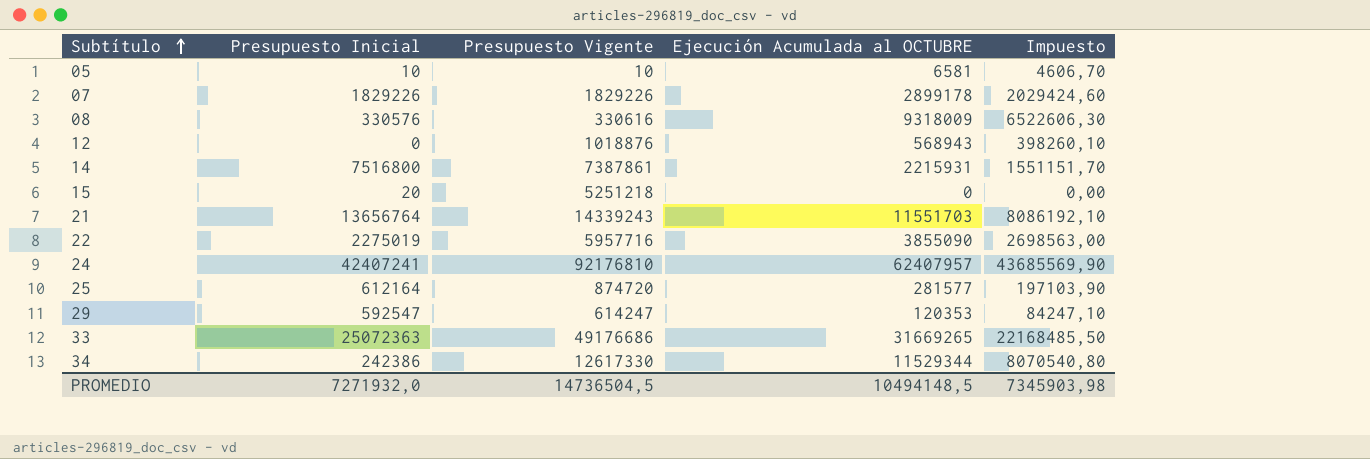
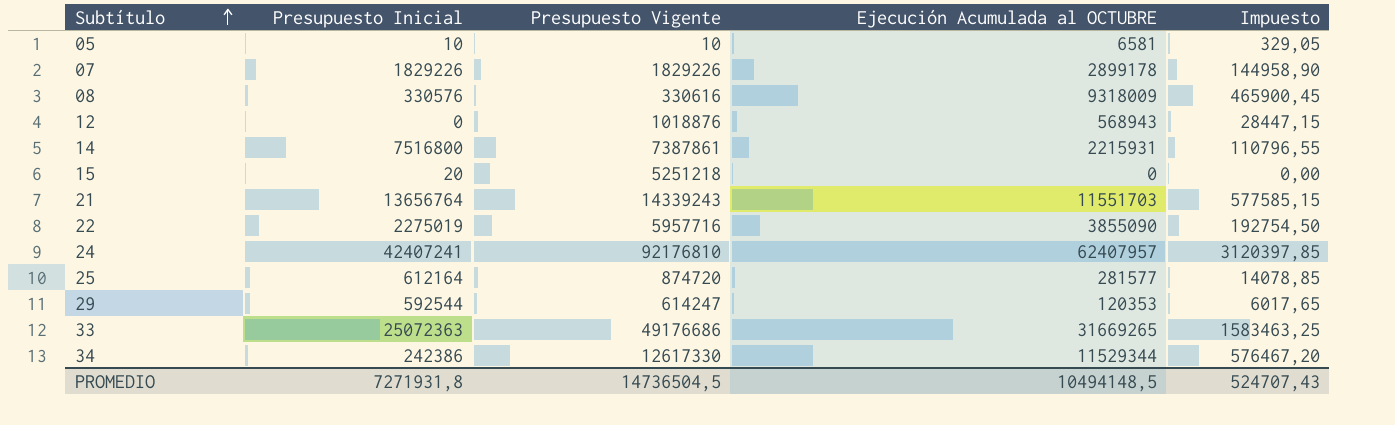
column Impuesto | formula: [Ejecución Acumulada al OCTUBRE] * 0,7 -> [Ejecución Acumulada al OCTUBRE] * 0,05
29 | Presupuesto Inicial: 592547 -> 592544
PROMEDIO | Presupuesto Inicial: 7271932,0 -> 7271931,8
PROMEDIO | Impuesto: 7345903,98 -> 524707,43

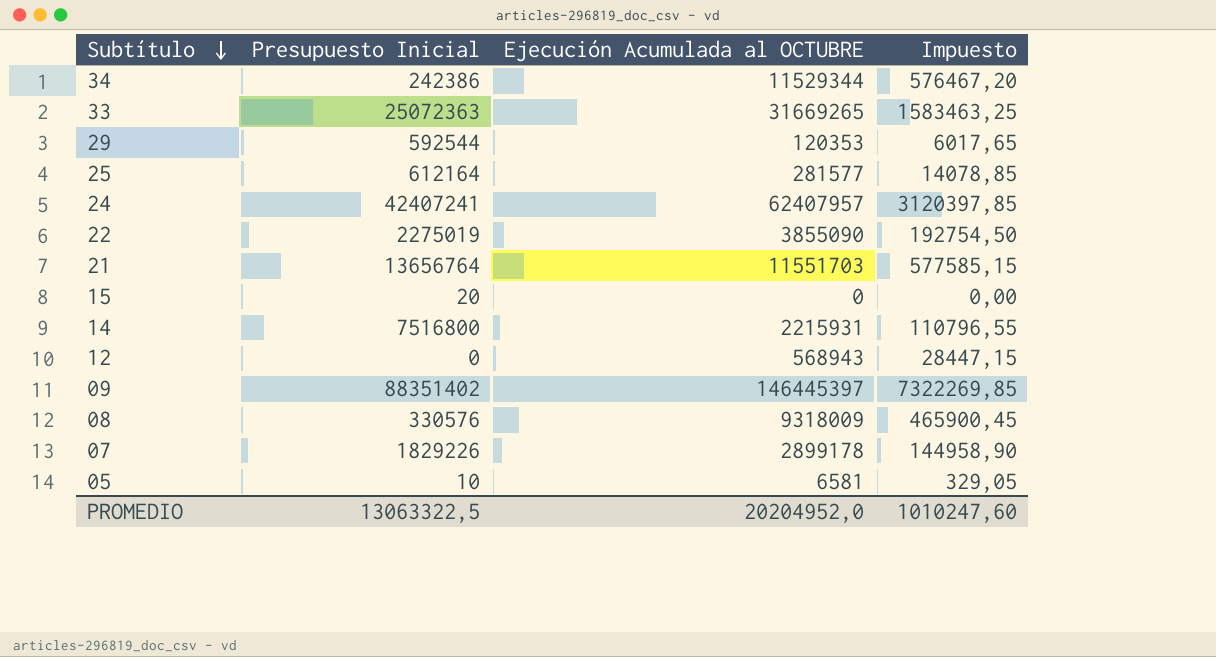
row order: Subtítulo ascending -> Subtítulo descending
column Presupuesto Vigente | position: 3 -> none
row 09: none -> 88351402 | 146445397 | 7322269,85
PROMEDIO | Presupuesto Inicial: 7271931,8 -> 13063322,5
PROMEDIO | Ejecución Acumulada al OCTUBRE: 10494148,5 -> 20204952,0
PROMEDIO | Impuesto: 524707,43 -> 1010247,60

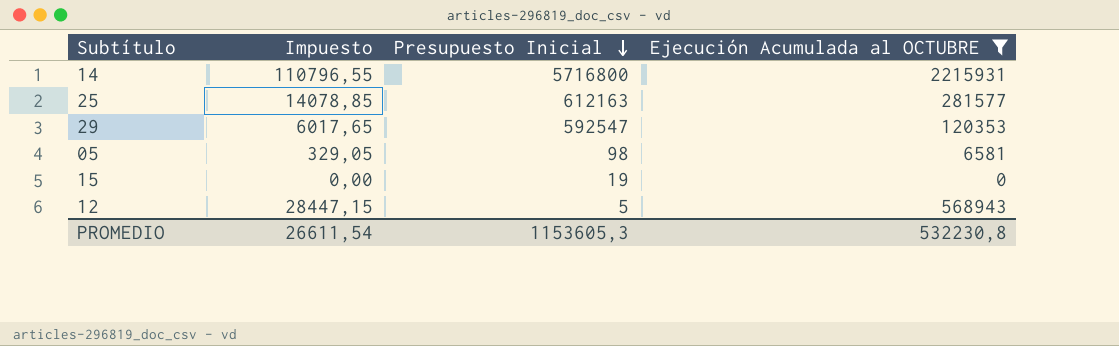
filter: none -> Ejecución Acumulada al OCTUBRE <= 2215931
row order: Subtítulo descending -> Presupuesto Inicial descending
column Impuesto | position: 4 -> 2
14 | Presupuesto Inicial: 7516800 -> 5716800
25 | Presupuesto Inicial: 612164 -> 612163
29 | Presupuesto Inicial: 592544 -> 592547
05 | Presupuesto Inicial: 10 -> 98
15 | Presupuesto Inicial: 20 -> 19
12 | Presupuesto Inicial: 0 -> 5
PROMEDIO | Impuesto: 1010247,60 -> 26611,54
PROMEDIO | Presupuesto Inicial: 13063322,5 -> 1153605,3
PROMEDIO | Ejecución Acumulada al OCTUBRE: 20204952,0 -> 532230,8

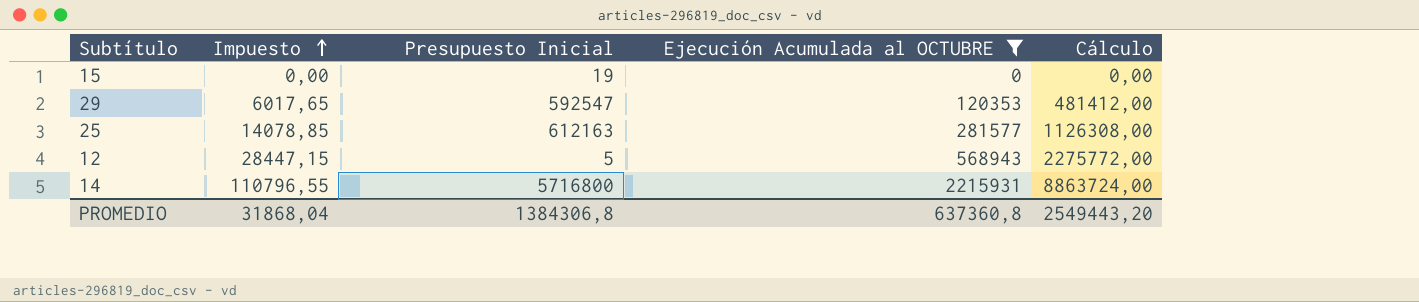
row order: Presupuesto Inicial descending -> Impuesto ascending
column Cálculo | formula: none -> [Ejecución Acumulada al OCTUBRE] * 4
row 05: 329,05 | 98 | 6581 -> none
PROMEDIO | Impuesto: 26611,54 -> 31868,04
PROMEDIO | Presupuesto Inicial: 1153605,3 -> 1384306,8
PROMEDIO | Ejecución Acumulada al OCTUBRE: 532230,8 -> 637360,8

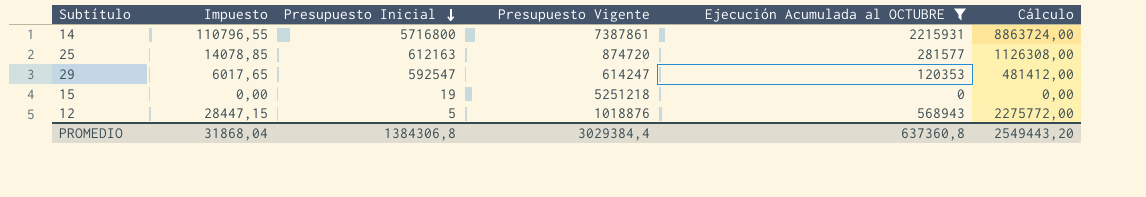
row order: Impuesto ascending -> Presupuesto Inicial descending
column Presupuesto Vigente | position: none -> 4

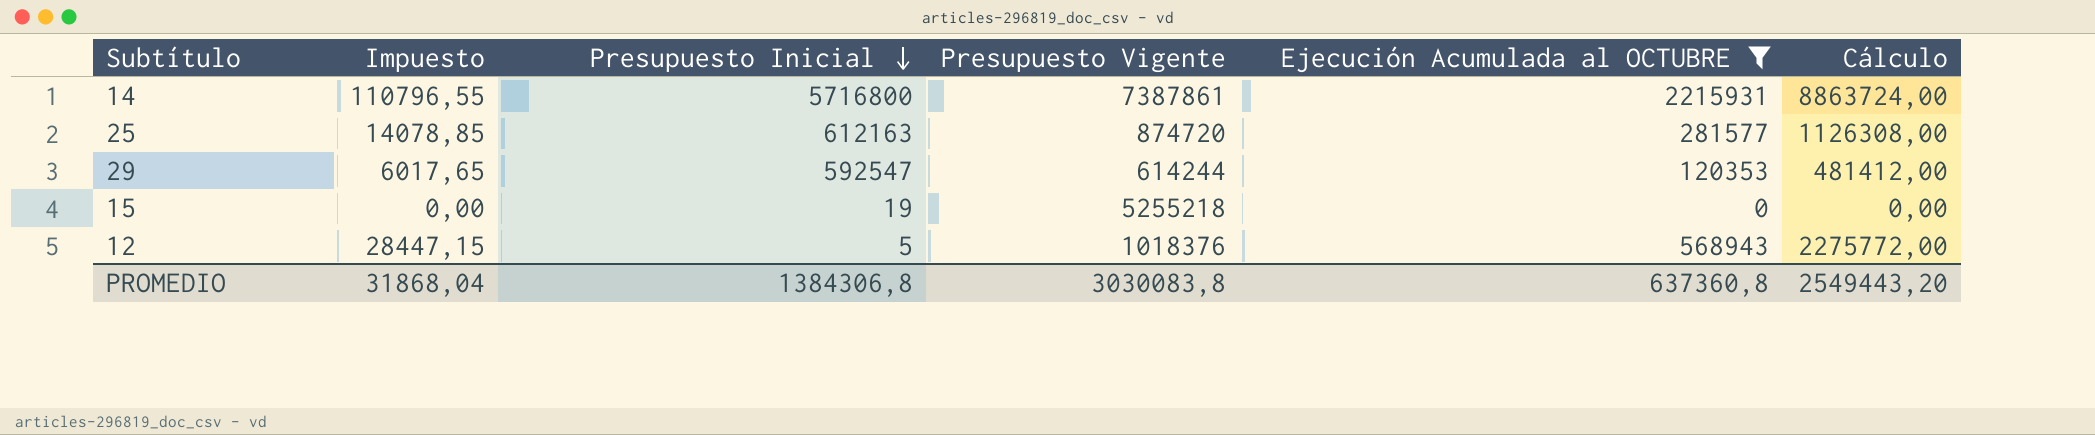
29 | Presupuesto Vigente: 614247 -> 614244
15 | Presupuesto Vigente: 5251218 -> 5255218
12 | Presupuesto Vigente: 1018876 -> 1018376
PROMEDIO | Presupuesto Vigente: 3029384,4 -> 3030083,8

